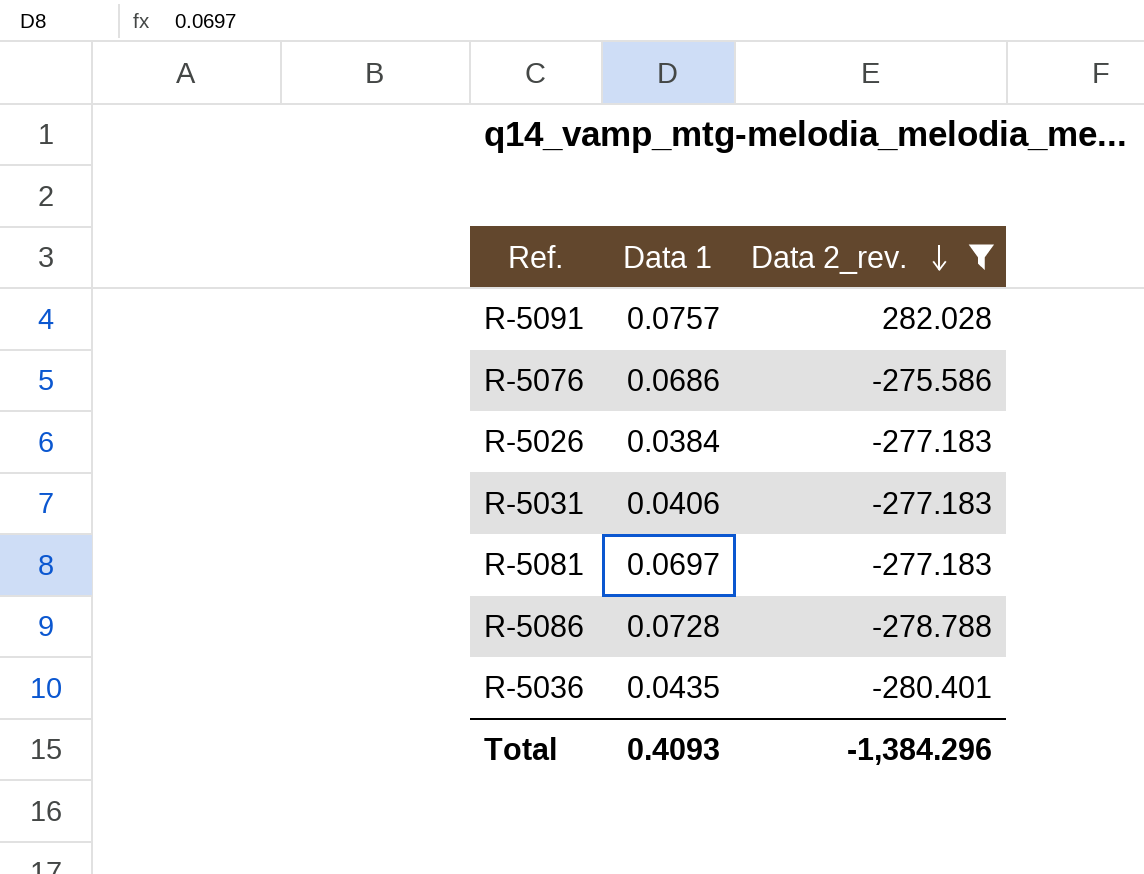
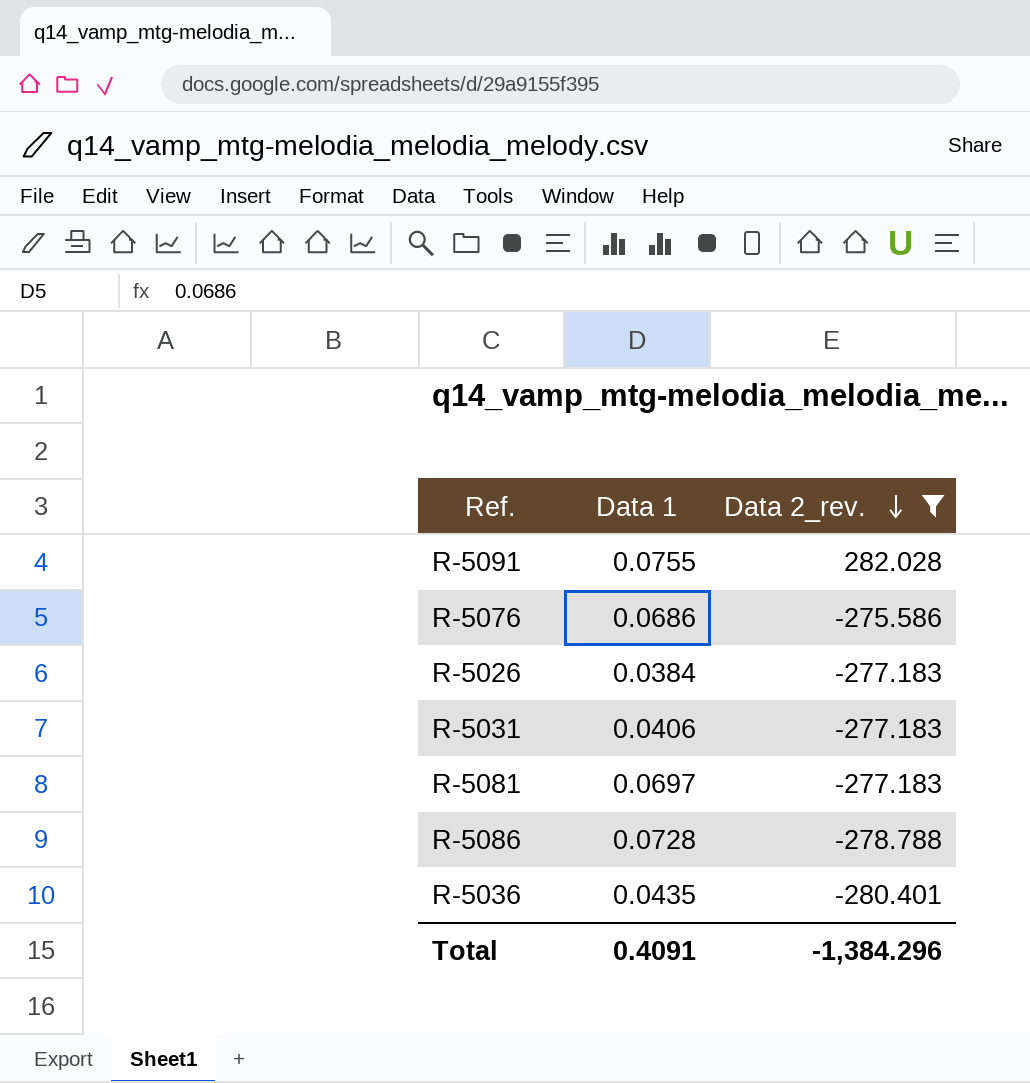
R-5091 | Data 1: 0.0757 -> 0.0755
Total | Data 1: 0.4093 -> 0.4091

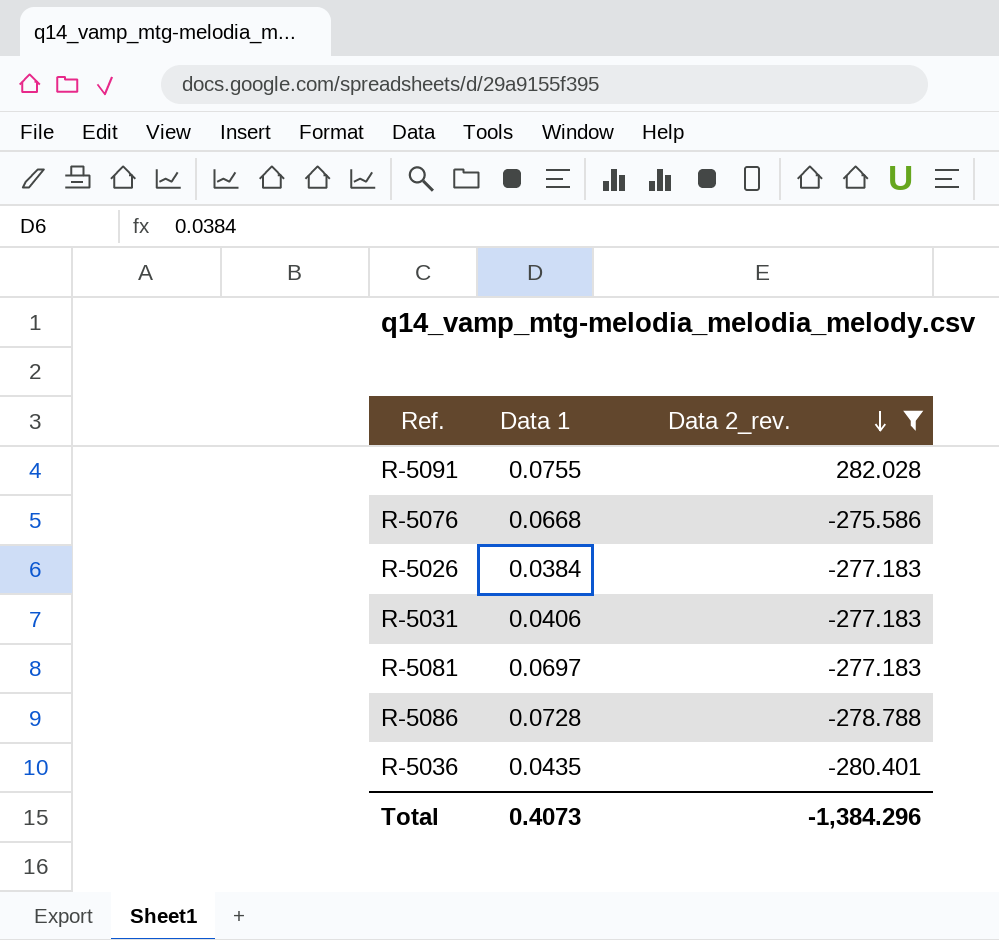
R-5076 | Data 1: 0.0686 -> 0.0668
Total | Data 1: 0.4091 -> 0.4073

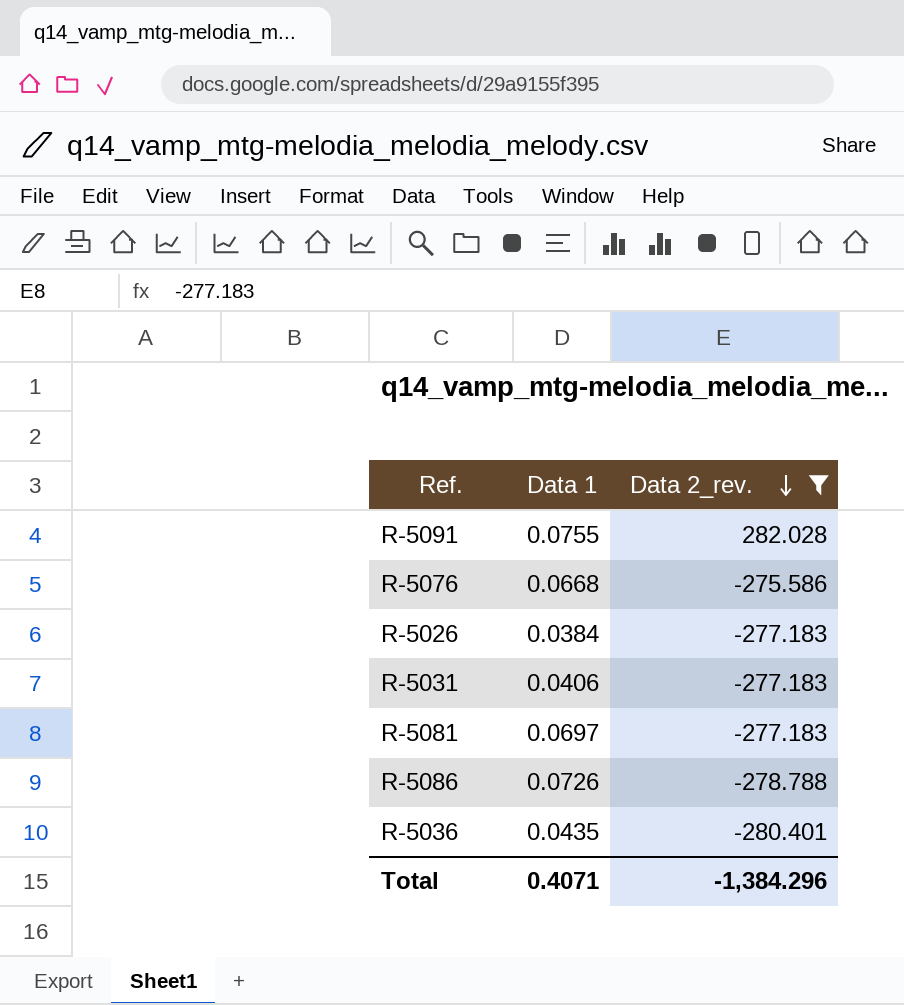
R-5086 | Data 1: 0.0728 -> 0.0726
Total | Data 1: 0.4073 -> 0.4071

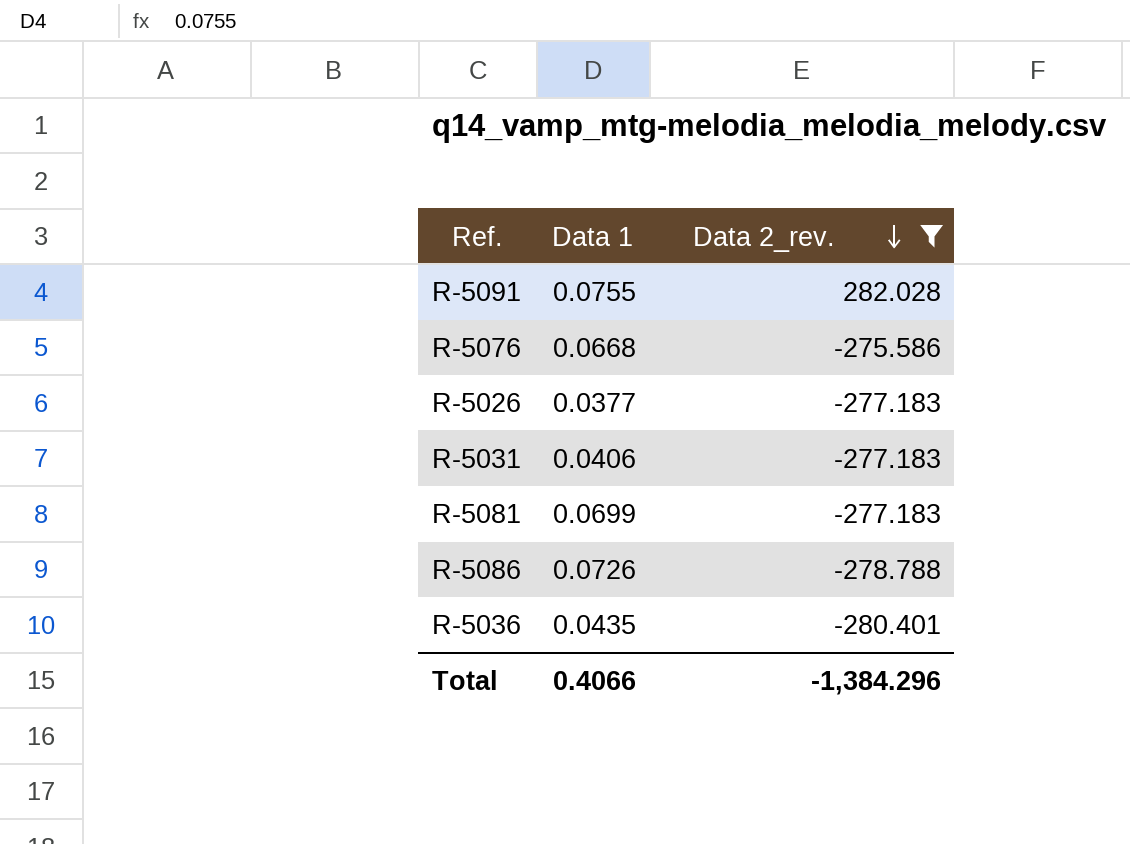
R-5026 | Data 1: 0.0384 -> 0.0377
R-5081 | Data 1: 0.0697 -> 0.0699
Total | Data 1: 0.4071 -> 0.4066

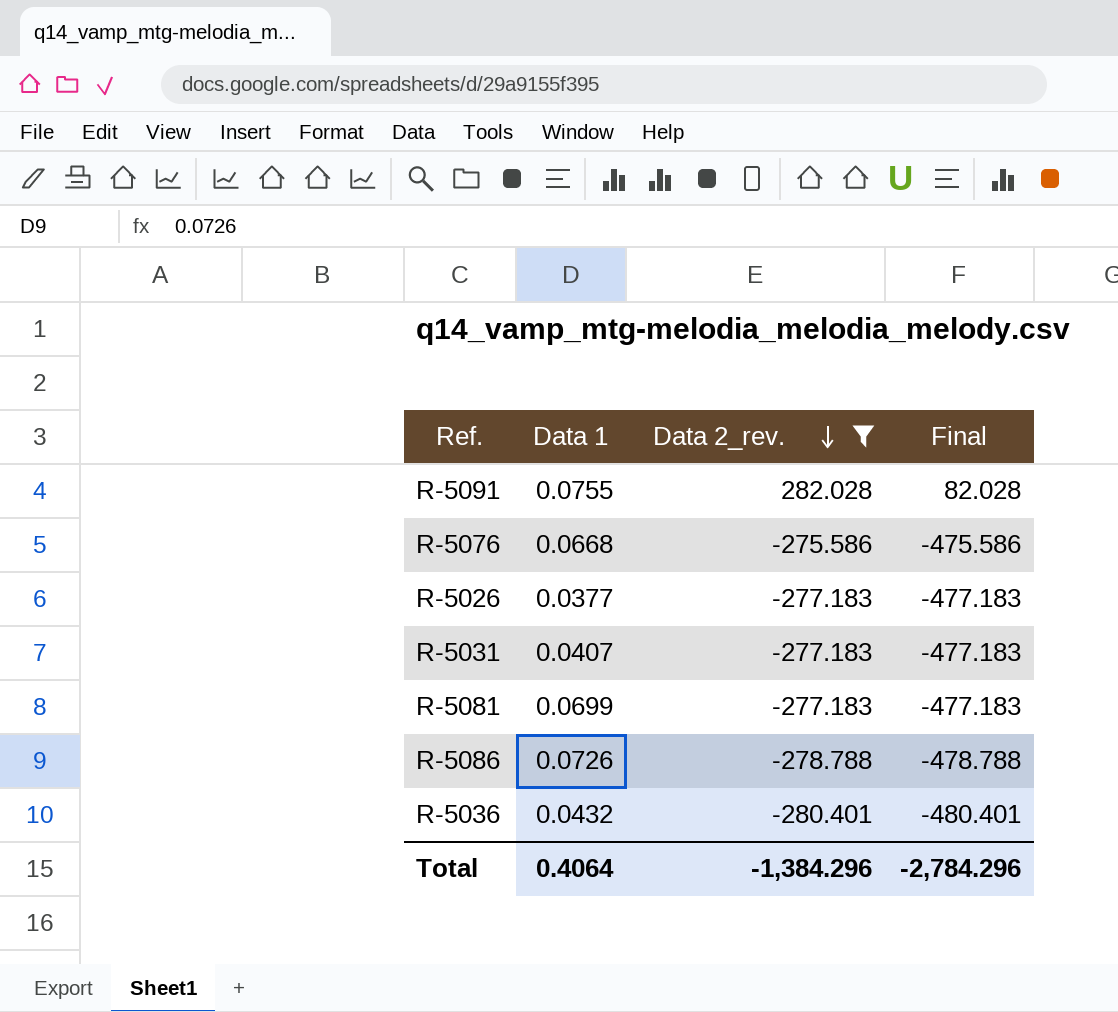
column Final | formula: none -> [Data 2_rev.] - 200
R-5031 | Data 1: 0.0406 -> 0.0407
R-5036 | Data 1: 0.0435 -> 0.0432
Total | Data 1: 0.4066 -> 0.4064

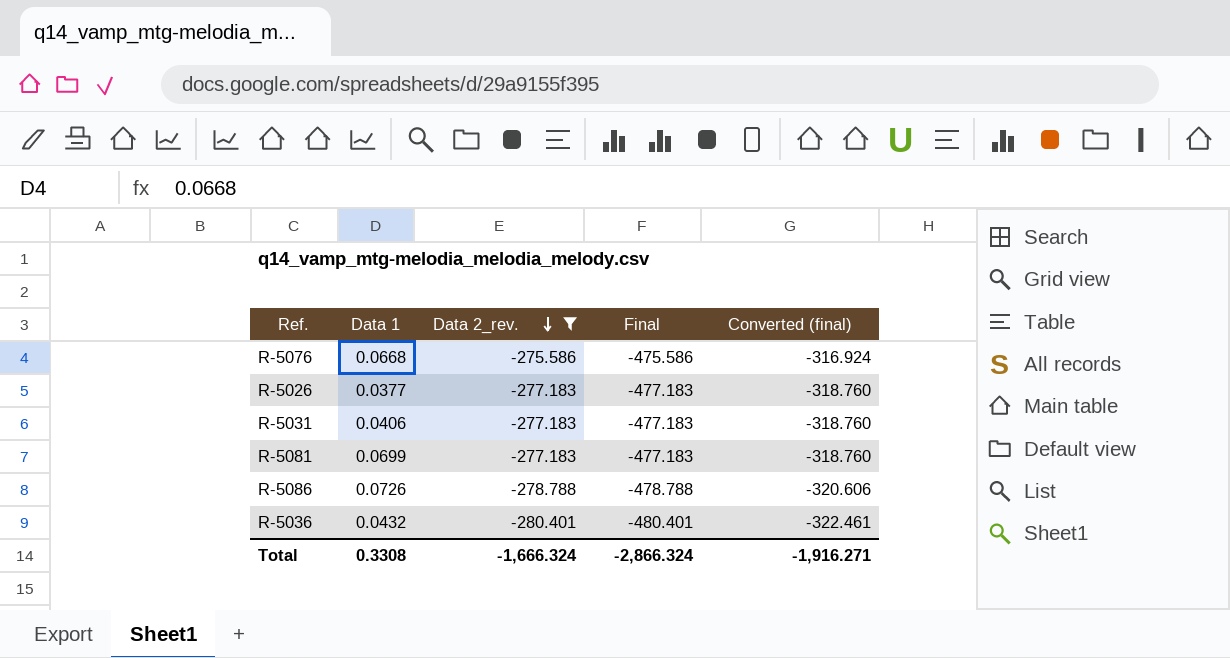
column Converted (final) | formula: none -> [Data 2_rev.] * 1.15
row R-5091: 0.0755 | 282.028 | 82.028 -> none
R-5031 | Data 1: 0.0407 -> 0.0406
Total | Data 1: 0.4064 -> 0.3308
Total | Data 2_rev.: -1,384.296 -> -1,666.324
Total | Final: -2,784.296 -> -2,866.324

